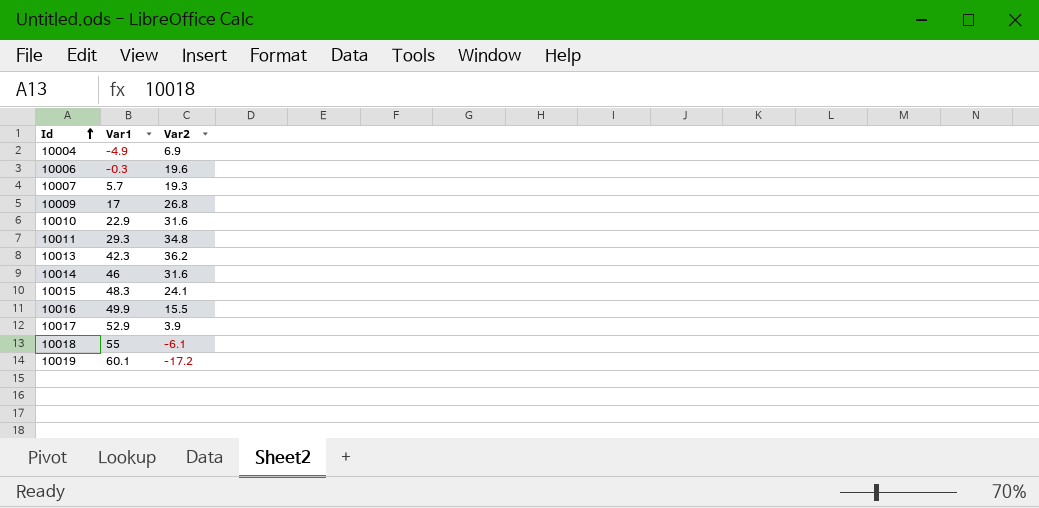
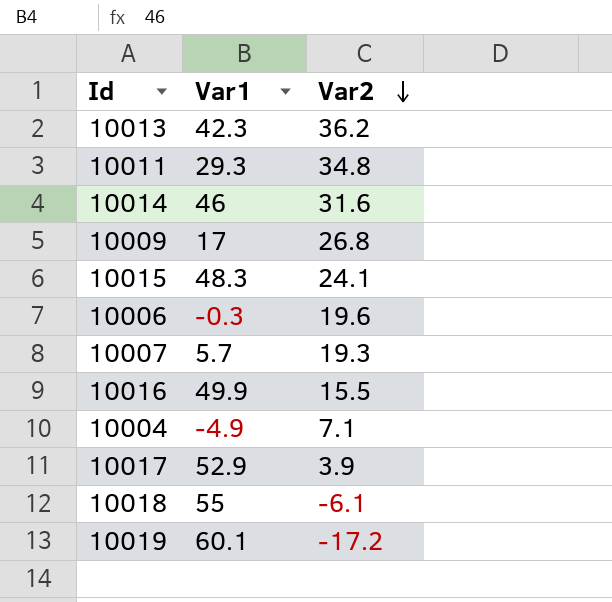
row order: Id ascending -> Var2 descending
row 10010: 22.9 | 31.6 -> none
10004 | Var2: 6.9 -> 7.1

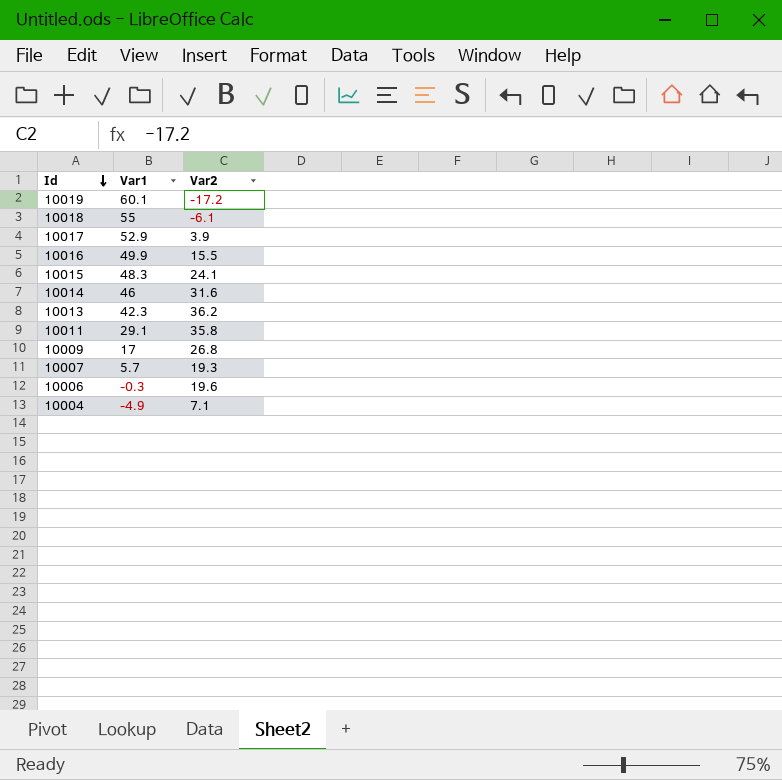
row order: Var2 descending -> Id descending
10011 | Var1: 29.3 -> 29.1
10011 | Var2: 34.8 -> 35.8

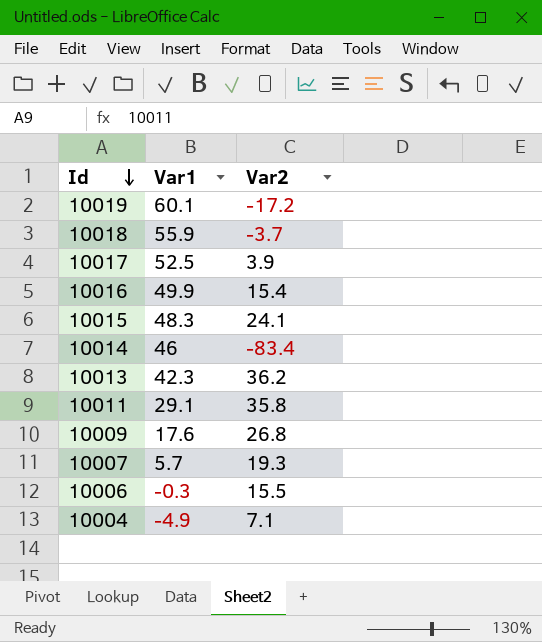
10018 | Var1: 55 -> 55.9
10018 | Var2: -6.1 -> -3.7
10017 | Var1: 52.9 -> 52.5
10016 | Var2: 15.5 -> 15.4
10014 | Var2: 31.6 -> -83.4
10009 | Var1: 17 -> 17.6
10006 | Var2: 19.6 -> 15.5

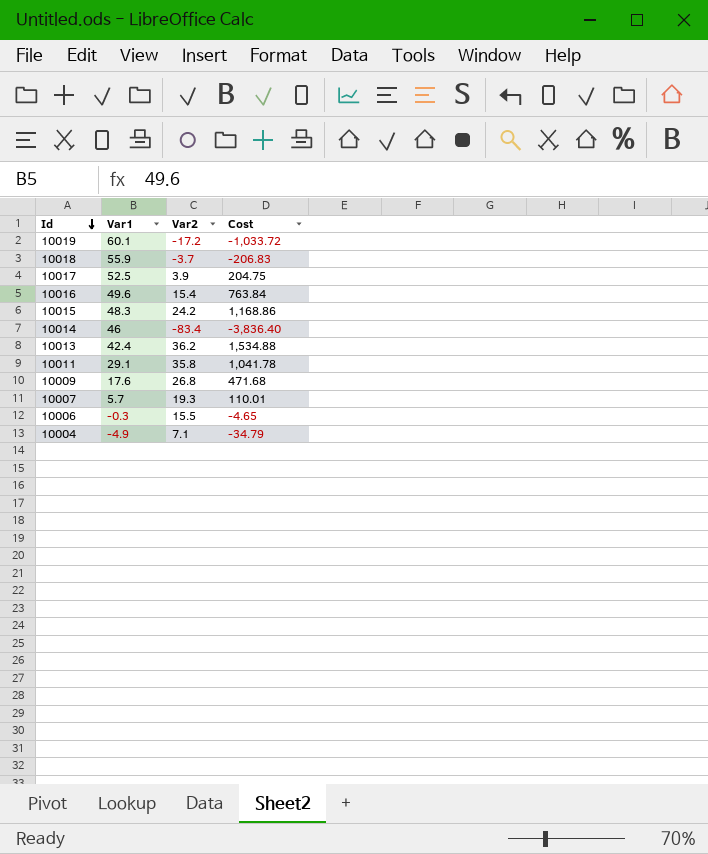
column Cost | formula: none -> [Var1] * [Var2]
10016 | Var1: 49.9 -> 49.6
10015 | Var2: 24.1 -> 24.2
10013 | Var1: 42.3 -> 42.4

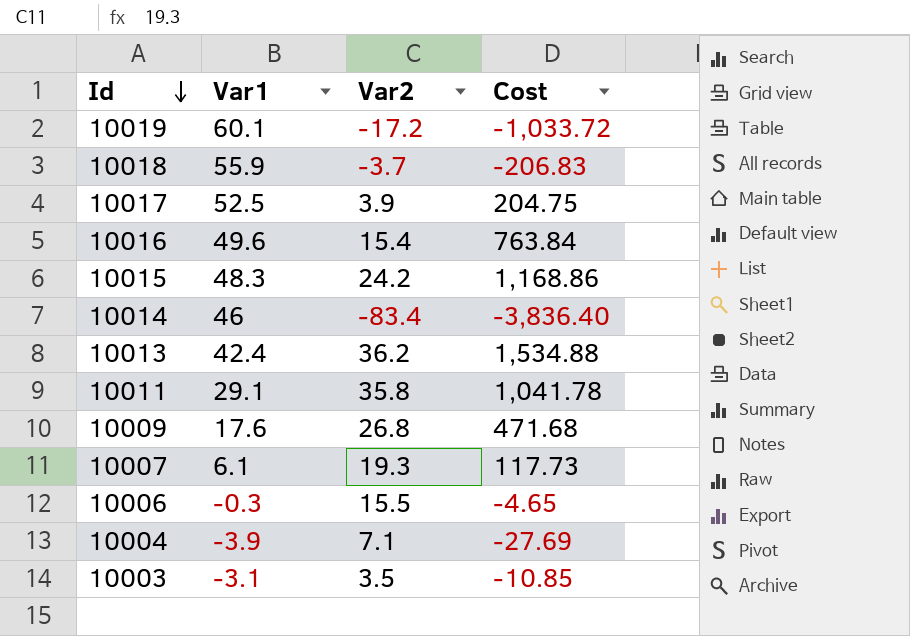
10007 | Var1: 5.7 -> 6.1
10007 | Cost: 110.01 -> 117.73
10004 | Var1: -4.9 -> -3.9
10004 | Cost: -34.79 -> -27.69
row 10003: none -> -3.1 | 3.5 | -10.85

